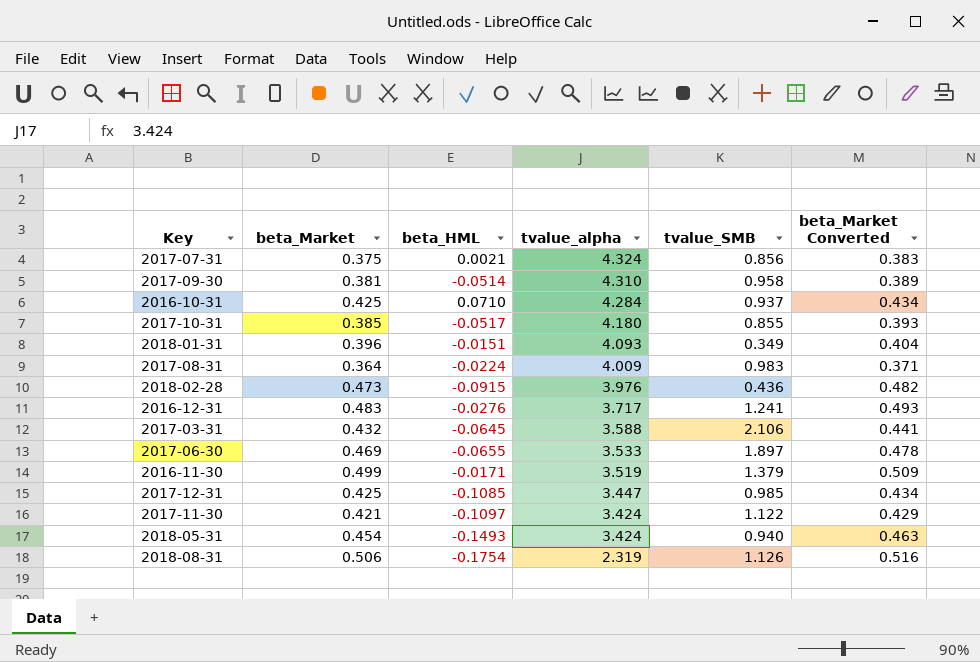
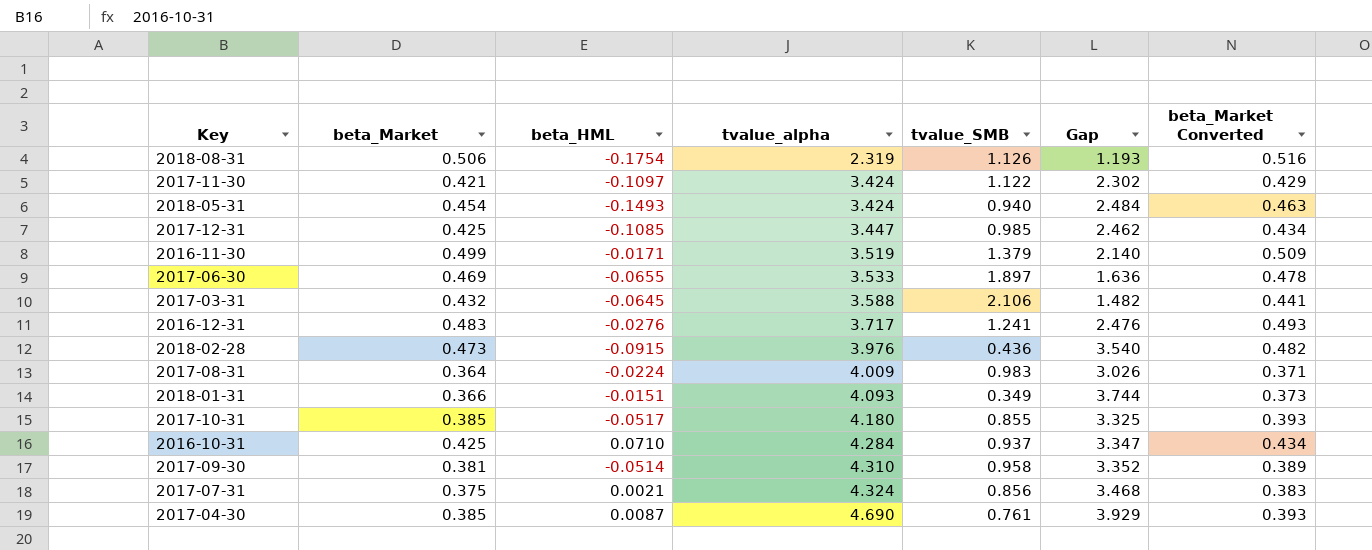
row order: tvalue_alpha descending -> tvalue_alpha ascending
column Gap | formula: none -> [tvalue_alpha] - [tvalue_SMB]
2018-01-31 | beta_Market: 0.396 -> 0.366
2018-01-31 | beta_Market Converted: 0.404 -> 0.373
row 2017-04-30: none -> 0.385 | 0.0087 | 4.690 | 0.761 | 3.929 | 0.393

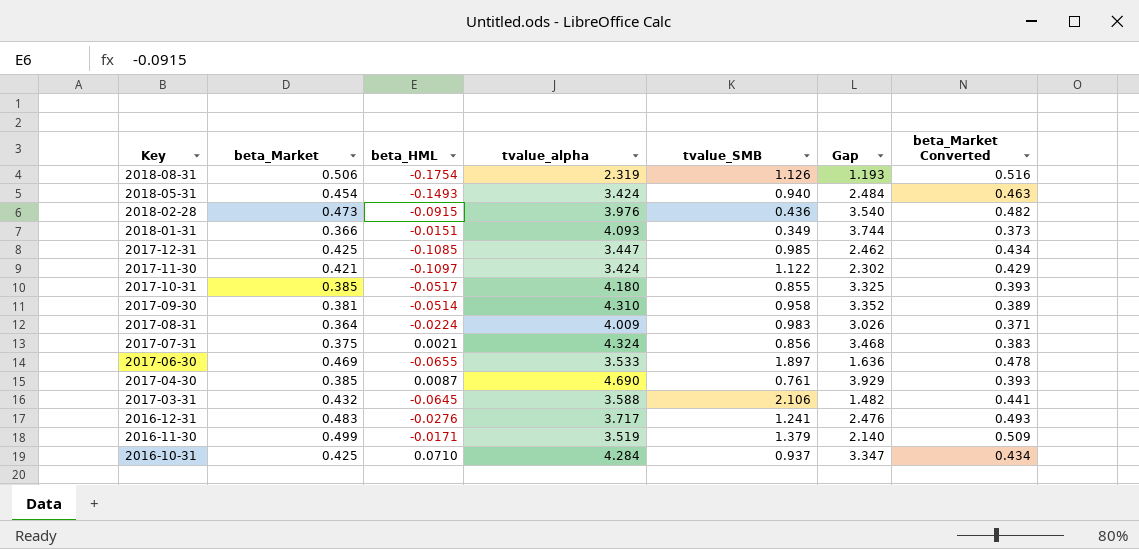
row order: tvalue_alpha ascending -> Key descending

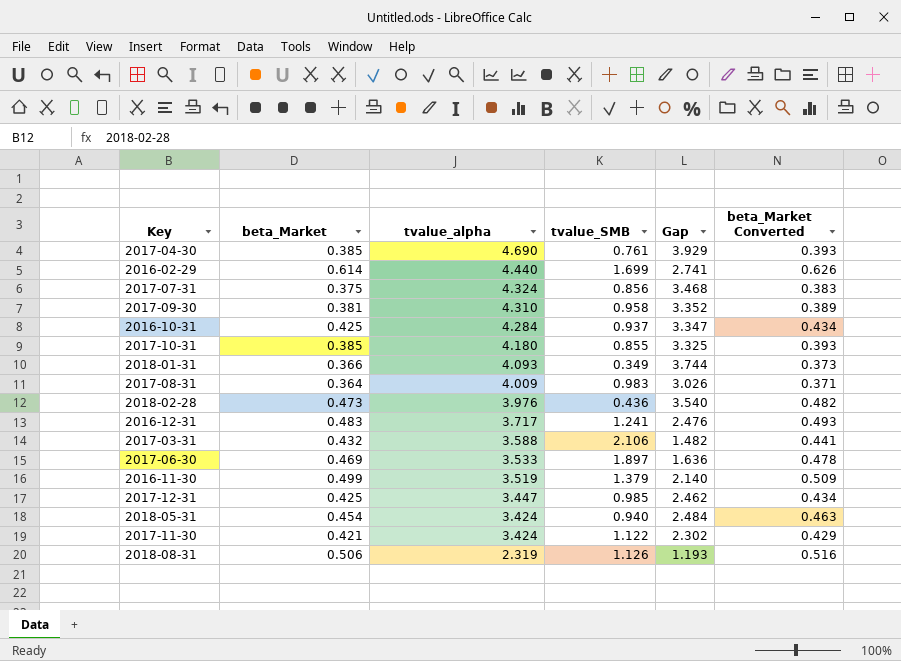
row order: Key descending -> tvalue_alpha descending
column beta_HML | position: 3 -> none
row 2016-02-29: none -> 0.614 | 4.440 | 1.699 | 2.741 | 0.626

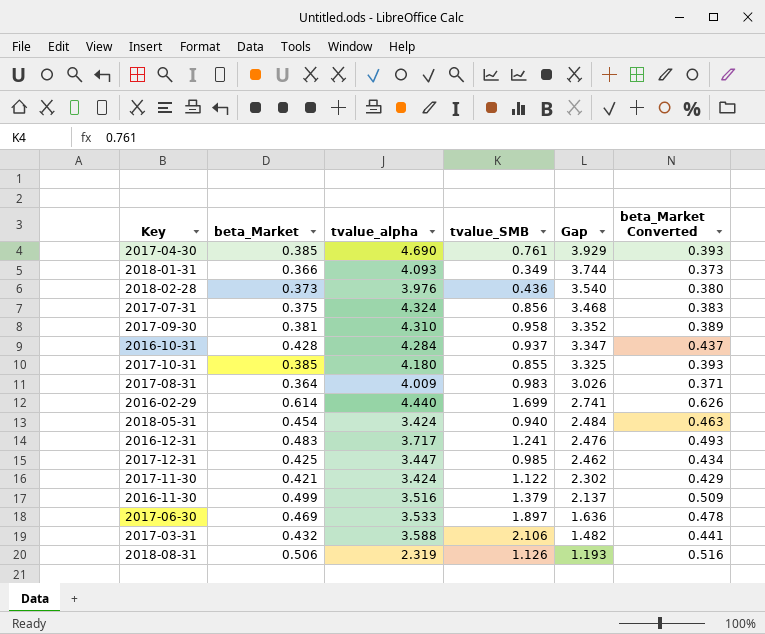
row order: tvalue_alpha descending -> Gap descending
2018-02-28 | beta_Market: 0.473 -> 0.373
2018-02-28 | beta_Market Converted: 0.482 -> 0.380
2016-10-31 | beta_Market: 0.425 -> 0.428
2016-10-31 | beta_Market Converted: 0.434 -> 0.437
2016-11-30 | tvalue_alpha: 3.519 -> 3.516
2016-11-30 | Gap: 2.140 -> 2.137

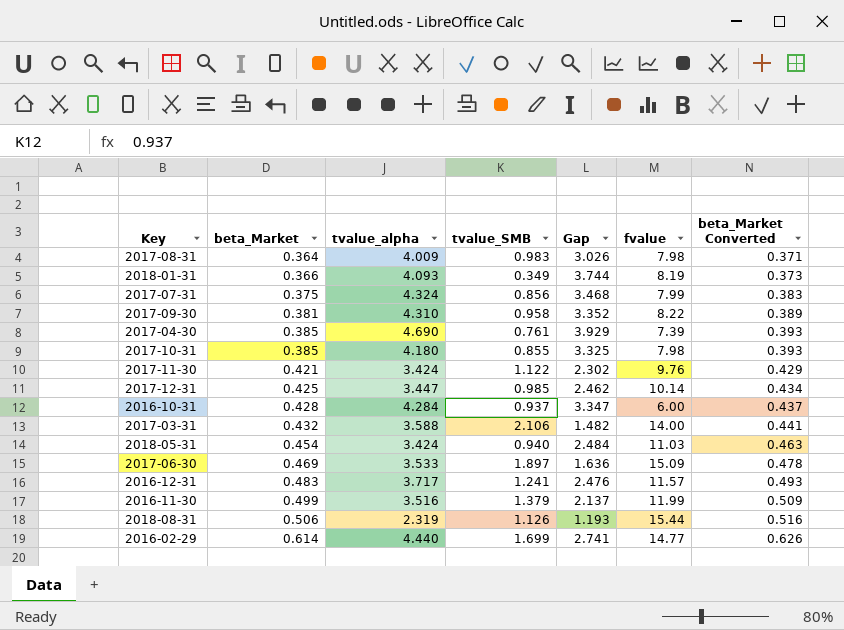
row order: Gap descending -> beta_Market ascending
column fvalue | position: none -> 6
row 2018-02-28: 0.373 | 3.976 | 0.436 | 3.540 | 0.380 -> none

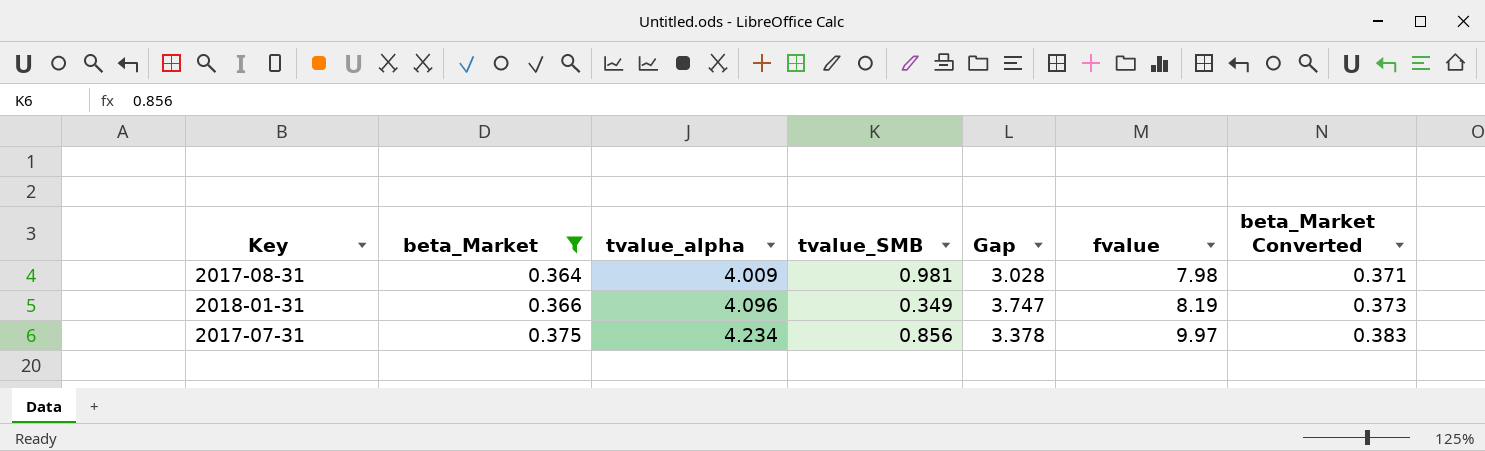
filter: none -> beta_Market <= 0.375
2017-08-31 | tvalue_SMB: 0.983 -> 0.981
2017-08-31 | Gap: 3.026 -> 3.028
2018-01-31 | tvalue_alpha: 4.093 -> 4.096
2018-01-31 | Gap: 3.744 -> 3.747
2017-07-31 | tvalue_alpha: 4.324 -> 4.234
2017-07-31 | Gap: 3.468 -> 3.378
2017-07-31 | fvalue: 7.99 -> 9.97

